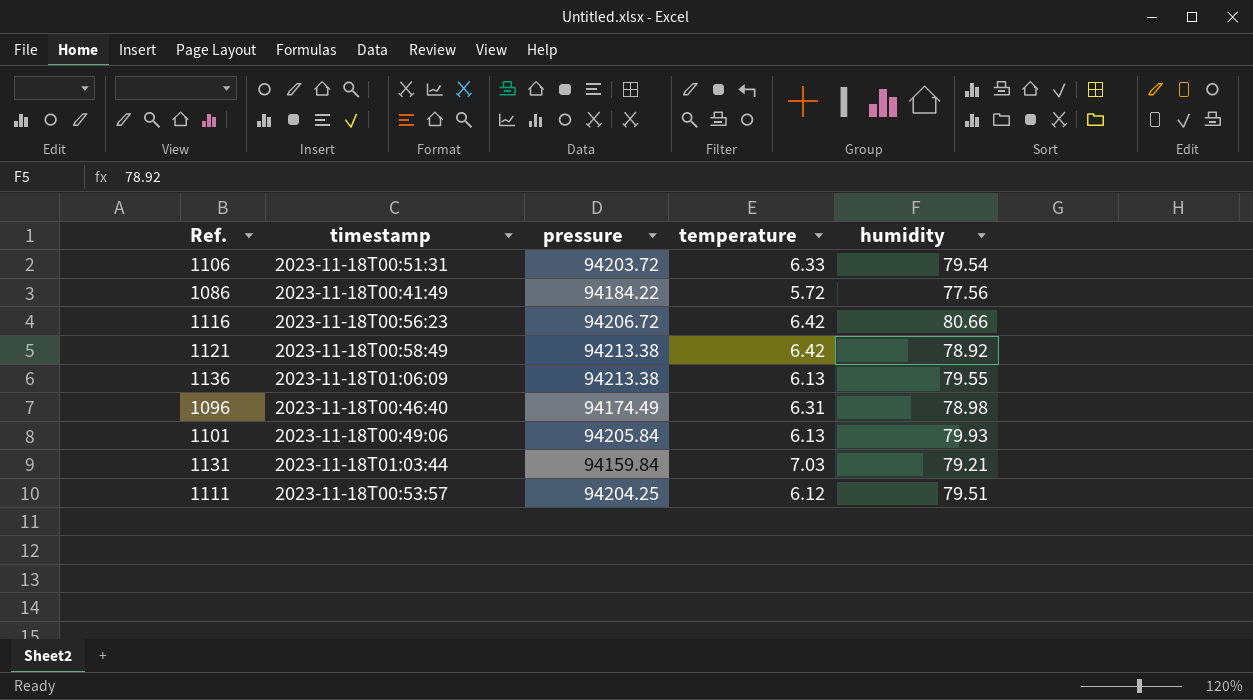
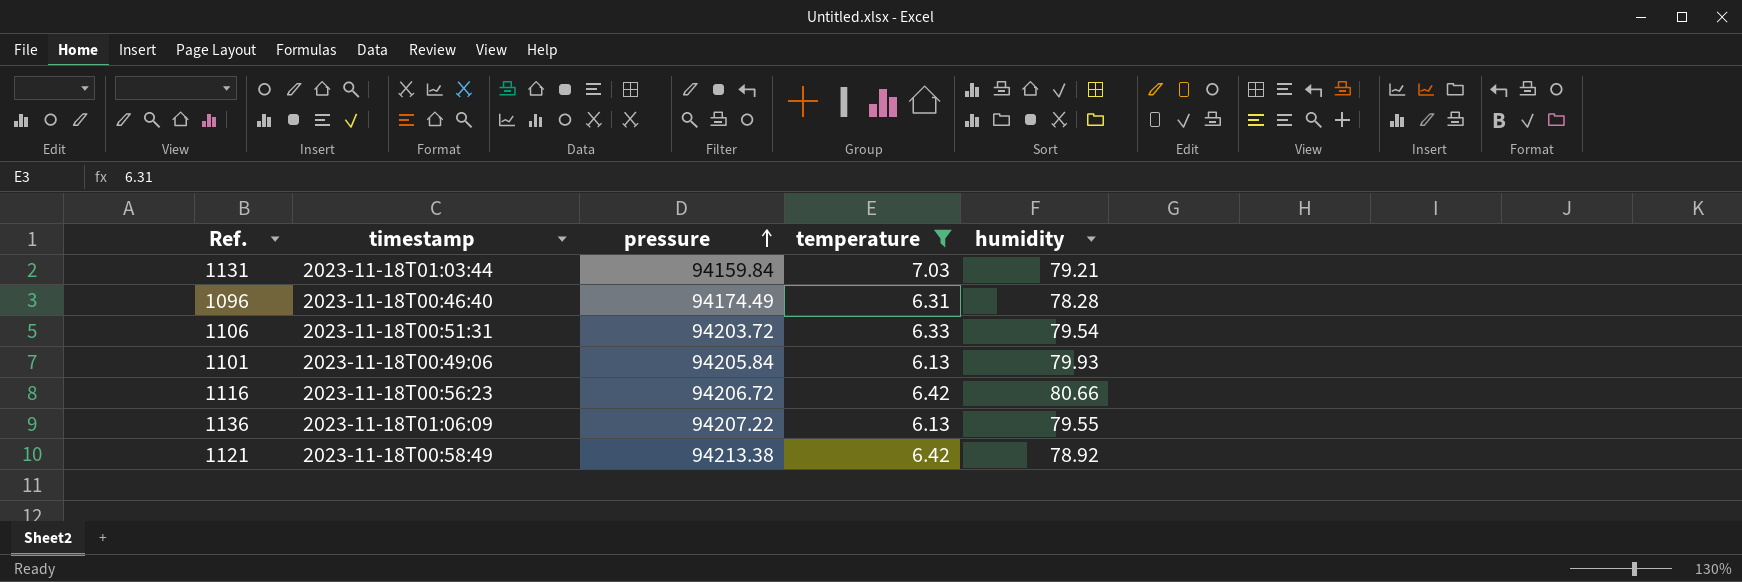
filter: none -> temperature >= 6.13
row order: none -> pressure ascending
1096 | humidity: 78.98 -> 78.28
1136 | pressure: 94213.38 -> 94207.22

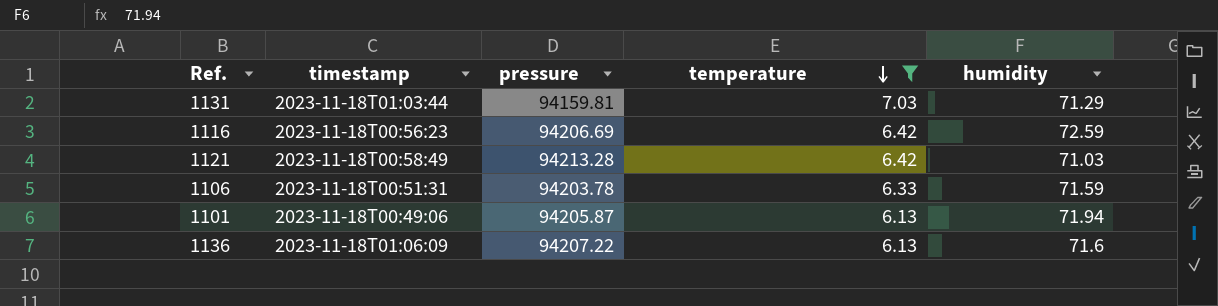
row order: pressure ascending -> temperature descending
row 1096: 2023-11-18T00:46:40 | 94174.49 | 6.31 | 78.28 -> none
1131 | pressure: 94159.84 -> 94159.81
1131 | humidity: 79.21 -> 71.29
1116 | pressure: 94206.72 -> 94206.69
1116 | humidity: 80.66 -> 72.59
1121 | pressure: 94213.38 -> 94213.28
1121 | humidity: 78.92 -> 71.03
1106 | pressure: 94203.72 -> 94203.78
1106 | humidity: 79.54 -> 71.59
1101 | pressure: 94205.84 -> 94205.87
1101 | humidity: 79.93 -> 71.94
1136 | humidity: 79.55 -> 71.6

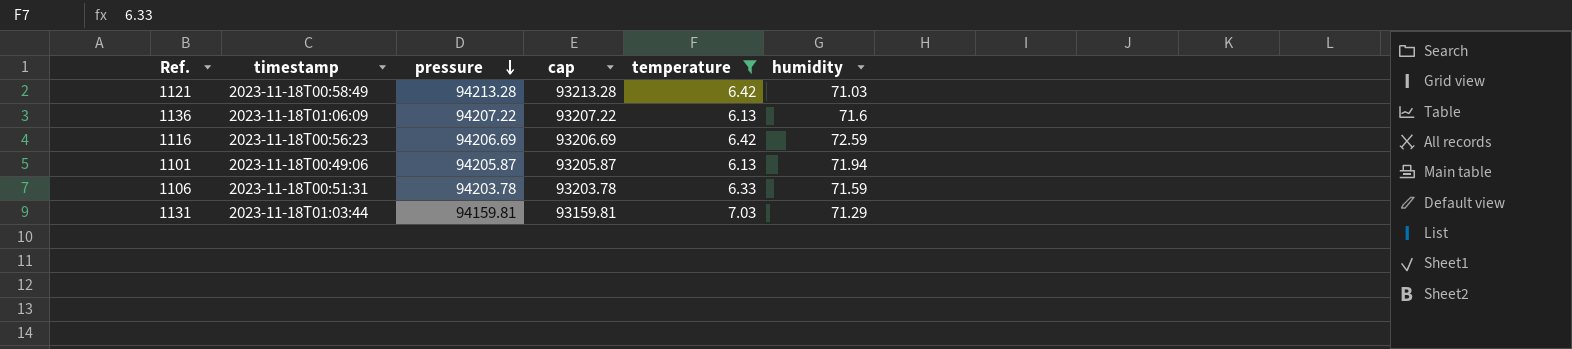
row order: temperature descending -> pressure descending
column cap | formula: none -> [pressure] - 1000

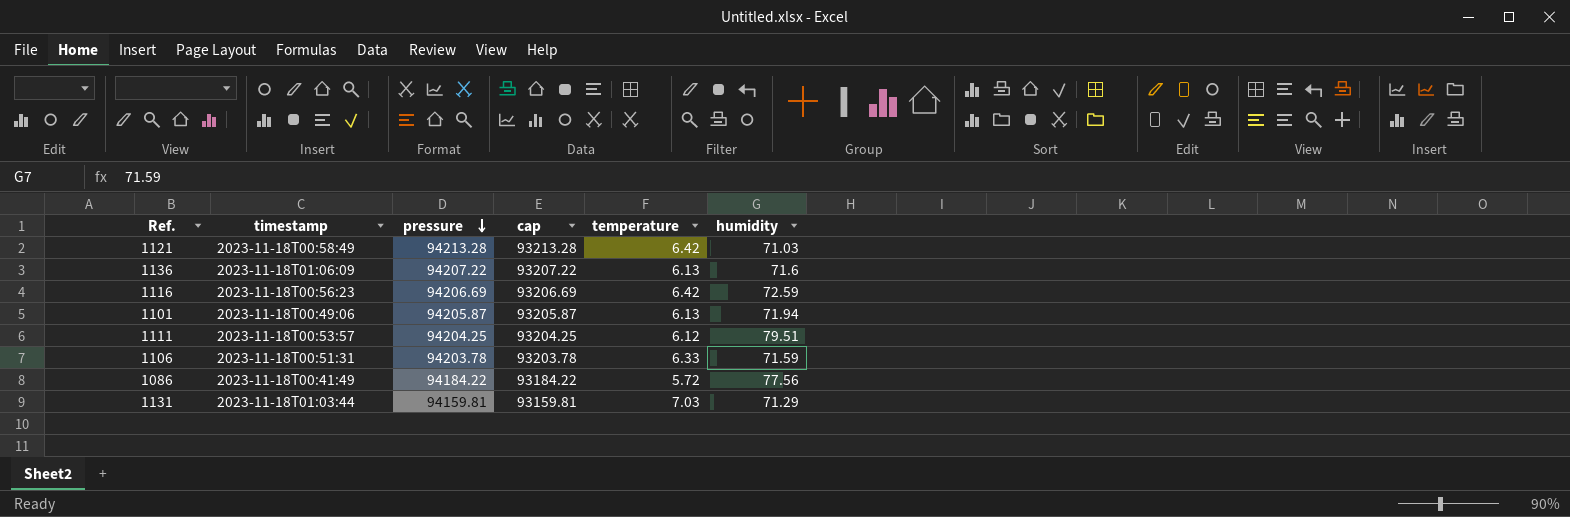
filter: temperature >= 6.13 -> none

